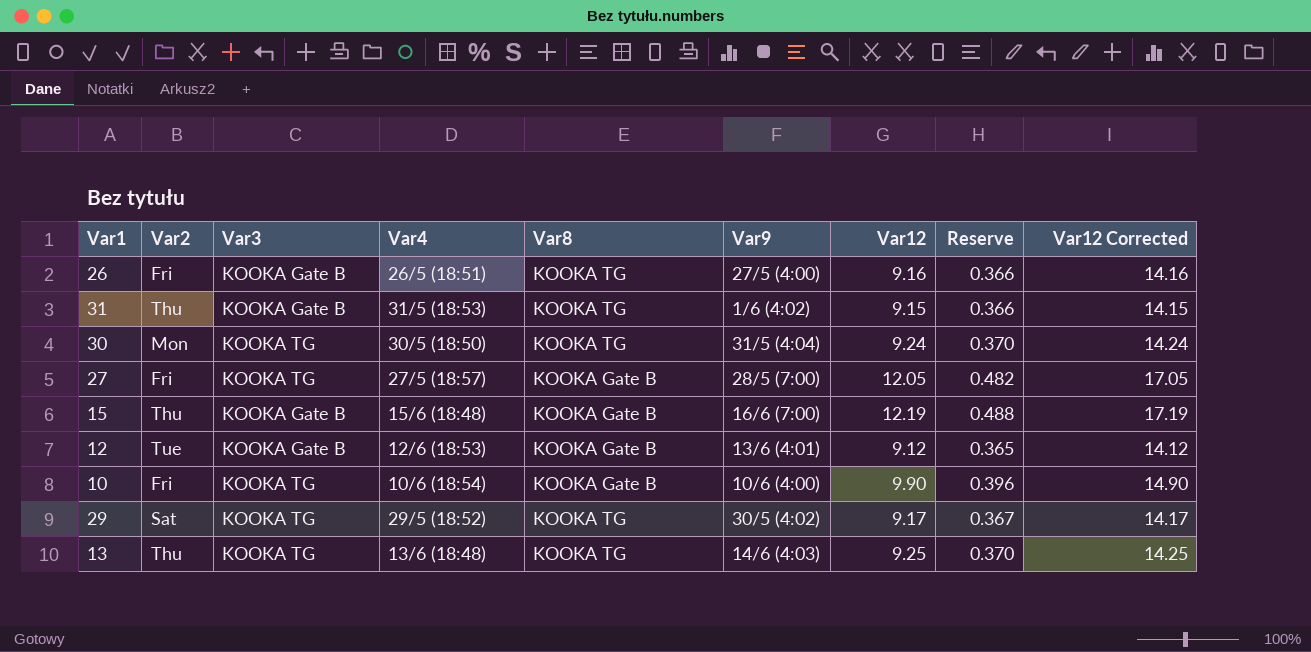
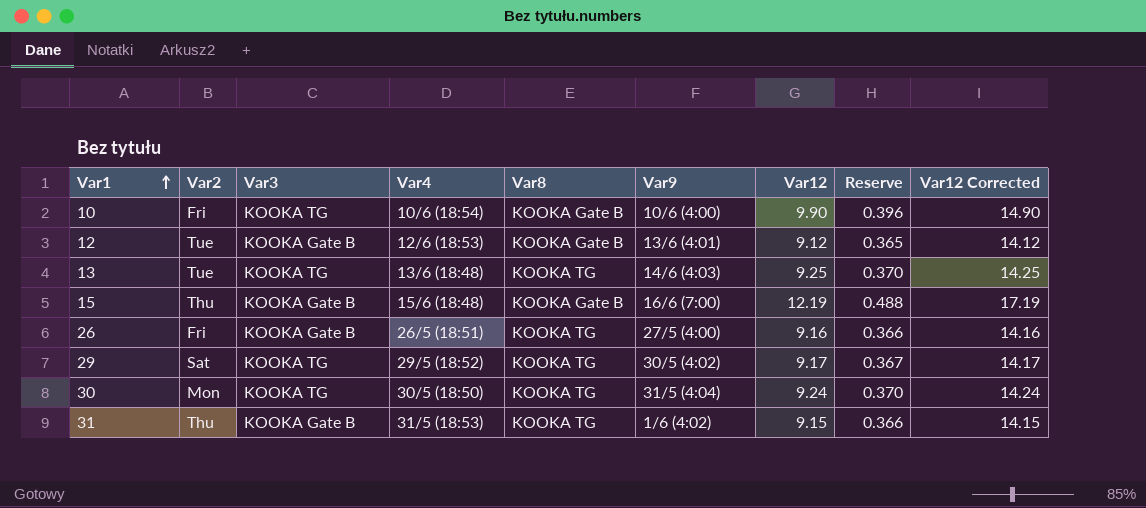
row order: none -> Var1 ascending
row 27: Fri | KOOKA TG | 27/5 (18:57) | KOOKA Gate B | 28/5 (7:00) | 12.05 | 0.482 | 17.05 -> none
13 | Var2: Thu -> Tue

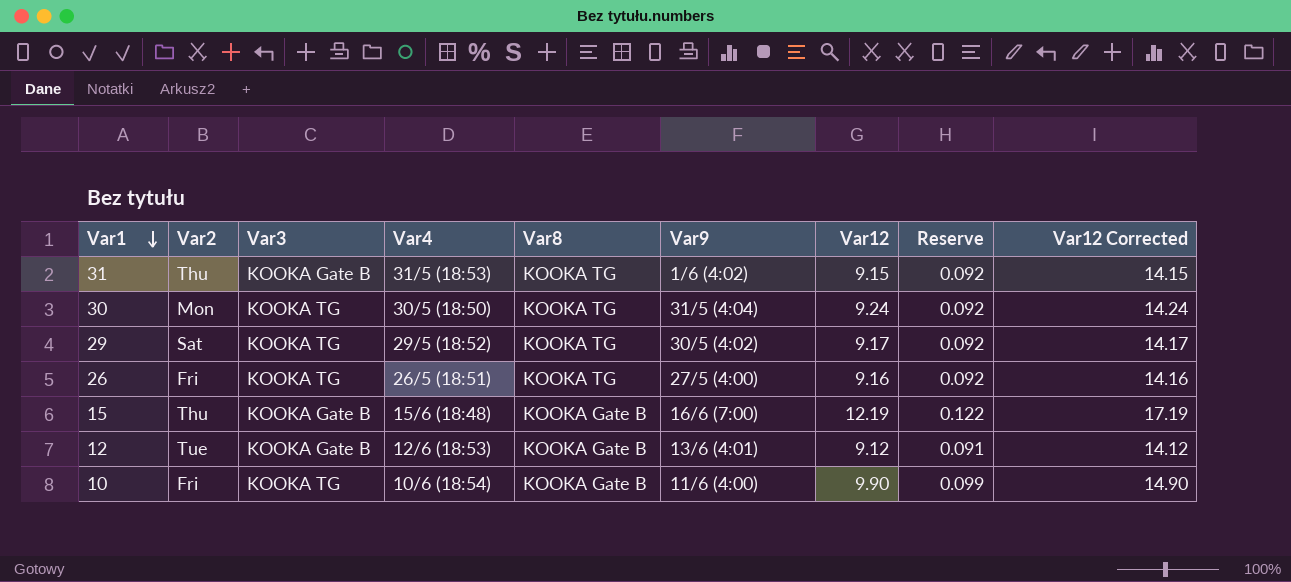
row order: Var1 ascending -> Var1 descending
column Reserve | formula: [Var12] * 0.04 -> [Var12] * 0.01
row 13: Tue | KOOKA TG | 13/6 (18:48) | KOOKA TG | 14/6 (4:03) | 9.25 | 0.370 | 14.25 -> none
26 | Var3: KOOKA Gate B -> KOOKA TG
10 | Var9: 10/6 (4:00) -> 11/6 (4:00)

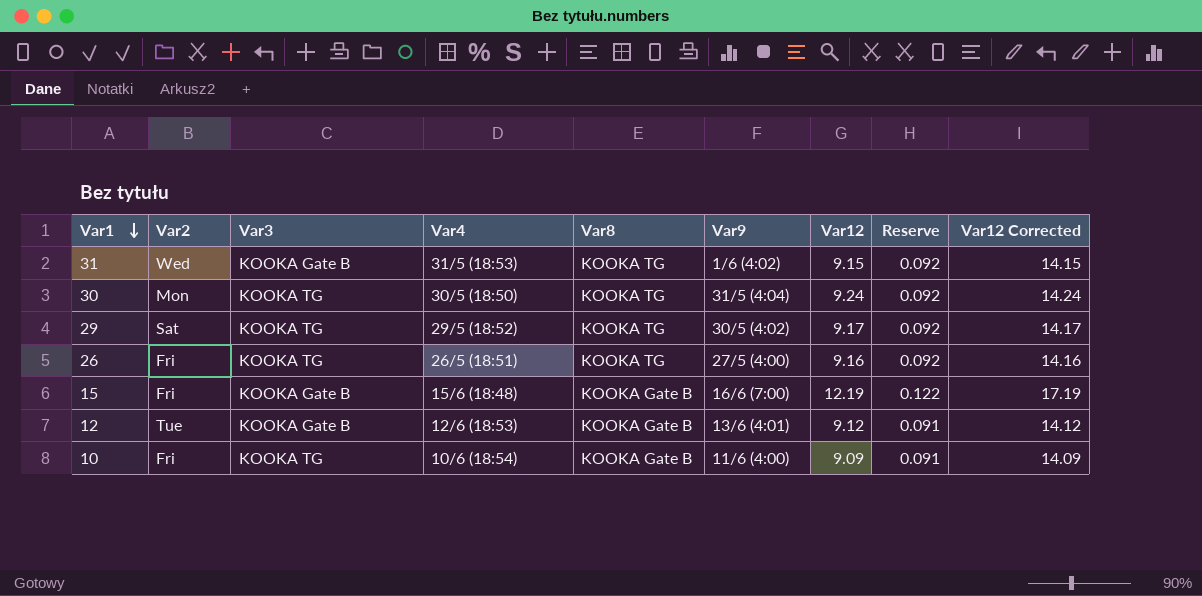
31 | Var2: Thu -> Wed
15 | Var2: Thu -> Fri
10 | Var12: 9.90 -> 9.09
10 | Reserve: 0.099 -> 0.091
10 | Var12 Corrected: 14.90 -> 14.09

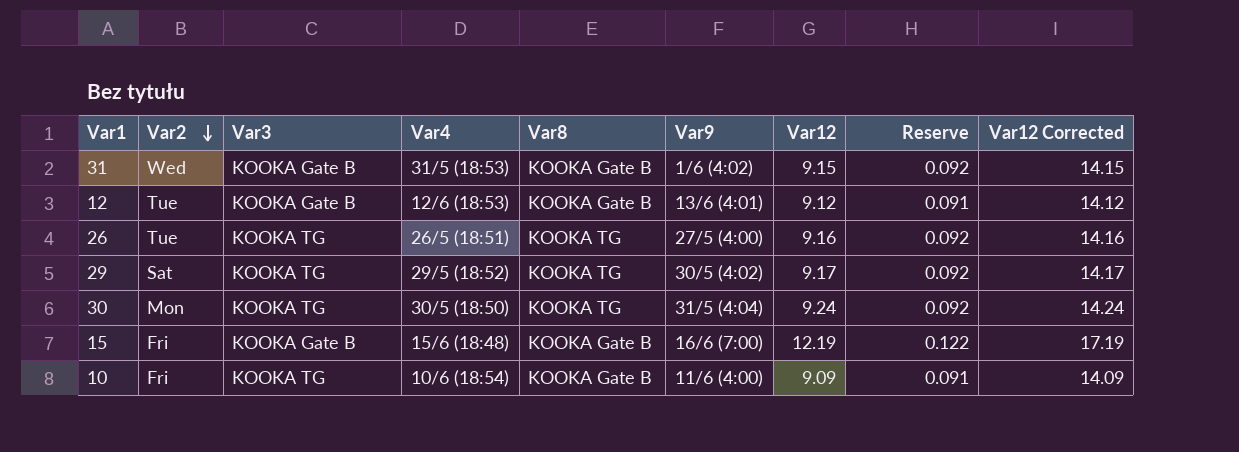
row order: Var1 descending -> Var2 descending
31 | Var8: KOOKA TG -> KOOKA Gate B
26 | Var2: Fri -> Tue

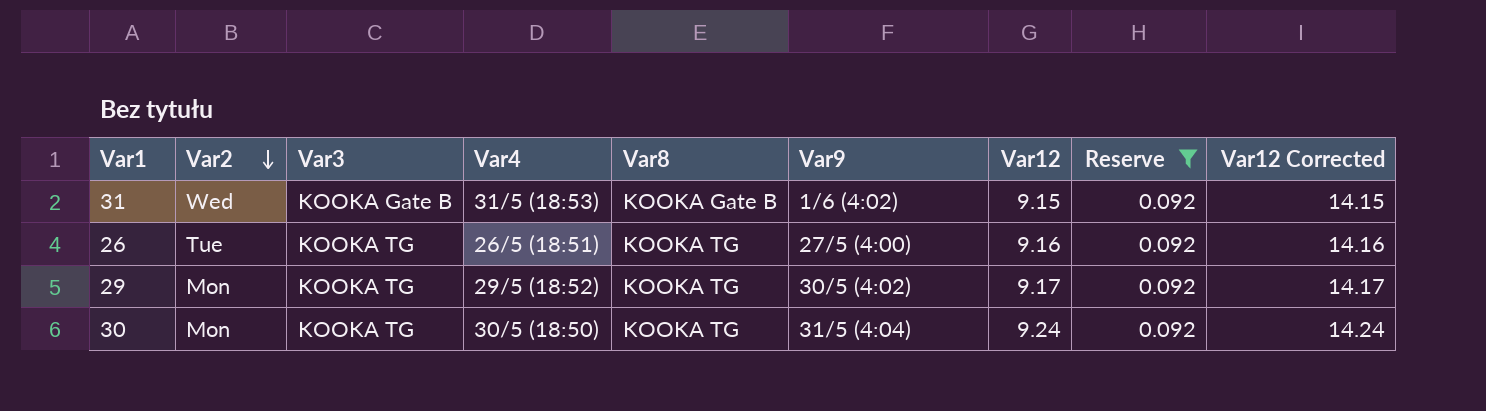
filter: none -> Reserve = 0.092
29 | Var2: Sat -> Mon

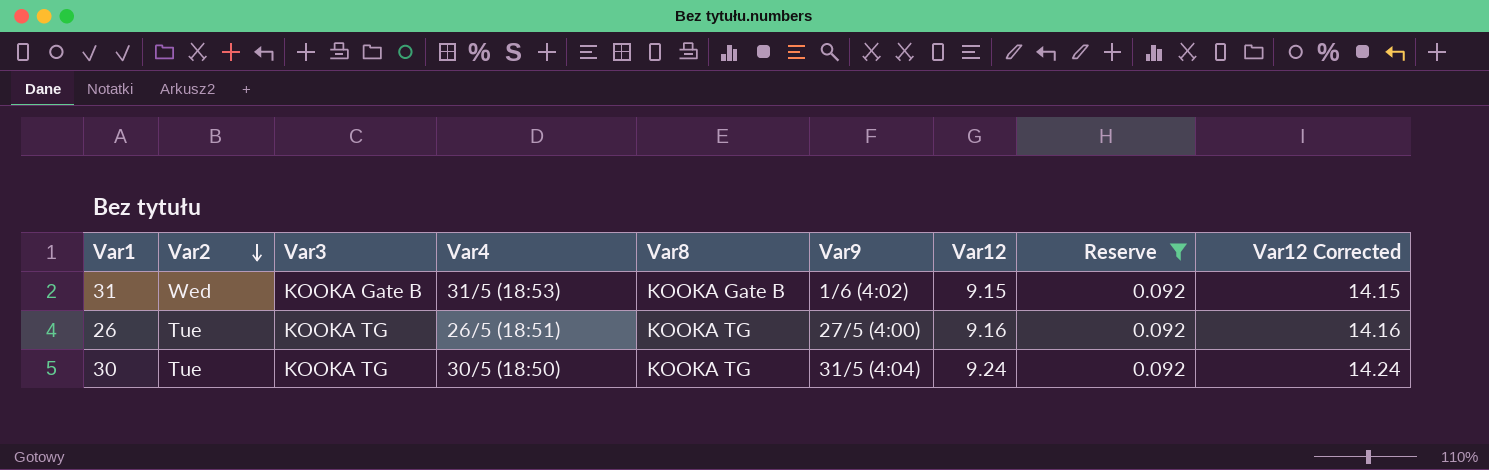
row 29: Mon | KOOKA TG | 29/5 (18:52) | KOOKA TG | 30/5 (4:02) | 9.17 | 0.092 | 14.17 -> none
30 | Var2: Mon -> Tue

